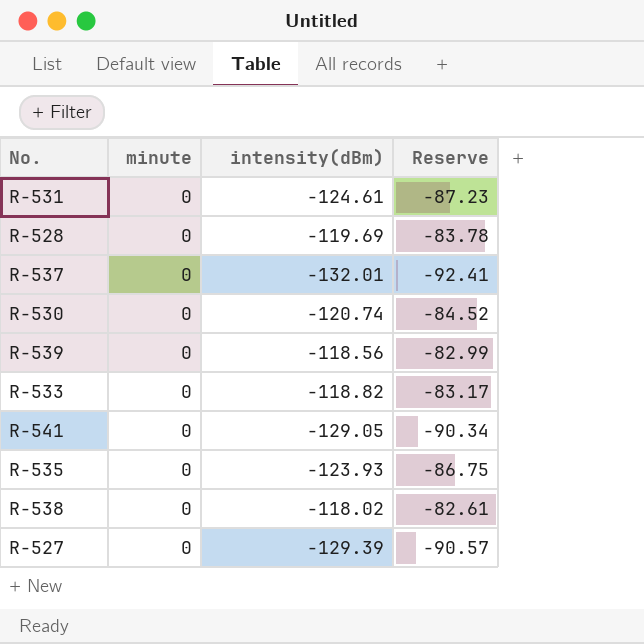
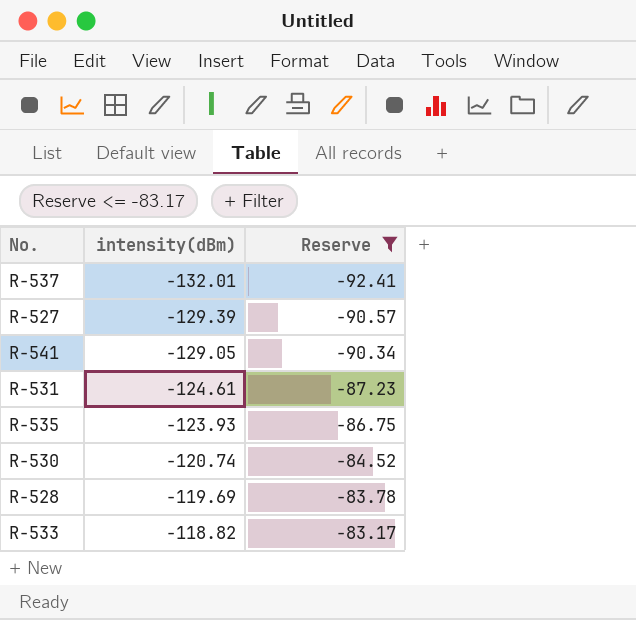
filter: none -> Reserve <= -83.17
row order: none -> intensity(dBm) ascending
column minute | position: 2 -> none

